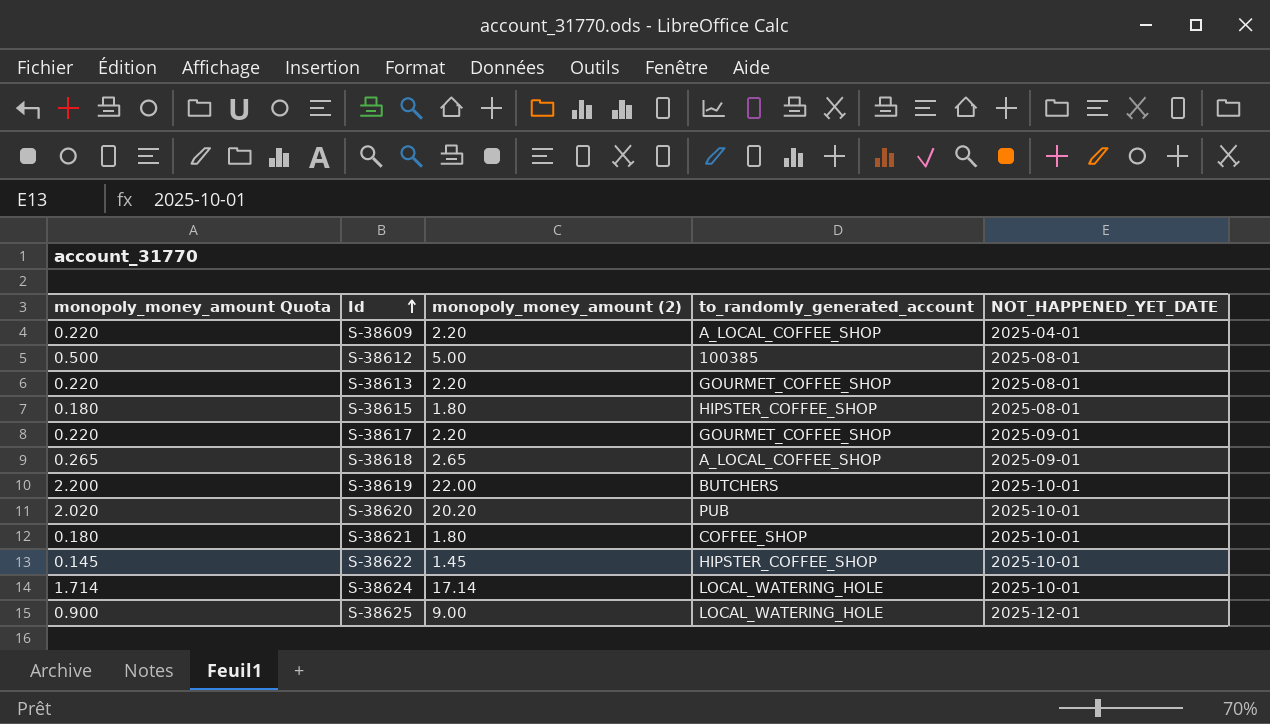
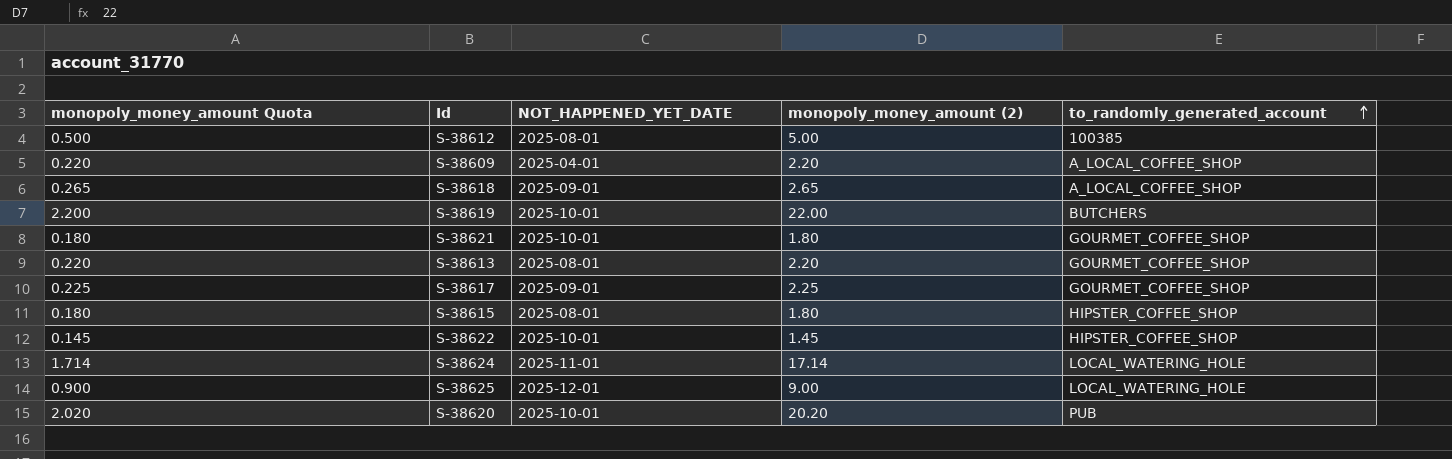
row order: Id ascending -> to_randomly_generated_account ascending
column NOT_HAPPENED_YET_DATE | position: 5 -> 3
S-38621 | to_randomly_generated_account: COFFEE_SHOP -> GOURMET_COFFEE_SHOP
S-38617 | monopoly_money_amount Quota: 0.220 -> 0.225
S-38617 | monopoly_money_amount (2): 2.20 -> 2.25
S-38624 | NOT_HAPPENED_YET_DATE: 2025-10-01 -> 2025-11-01

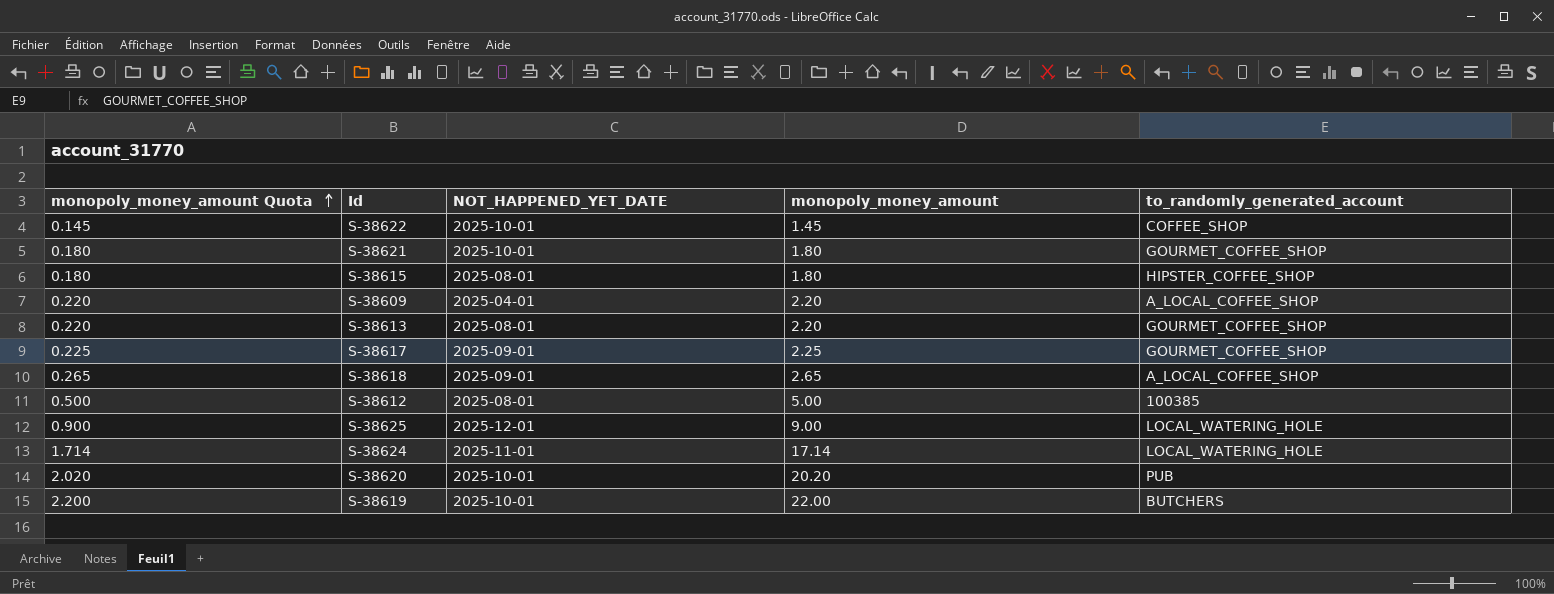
row order: to_randomly_generated_account ascending -> monopoly_money_amount Quota ascending
column name: monopoly_money_amount (2) -> monopoly_money_amount
S-38622 | to_randomly_generated_account: HIPSTER_COFFEE_SHOP -> COFFEE_SHOP

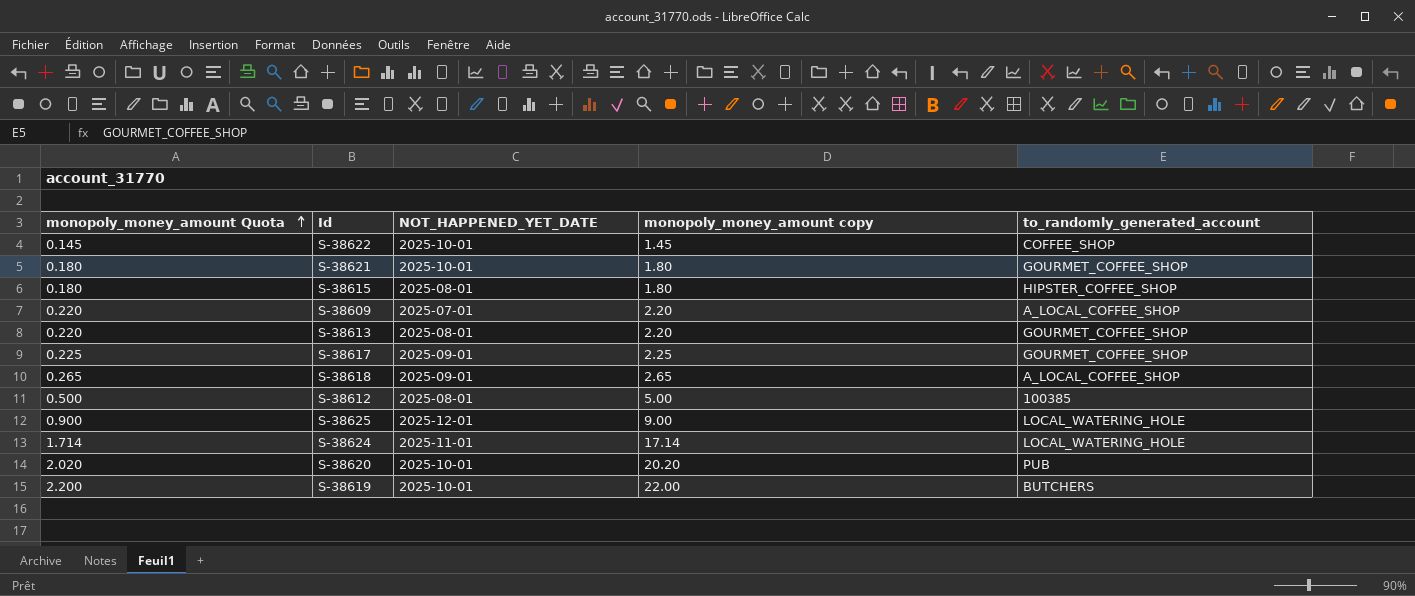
column name: monopoly_money_amount -> monopoly_money_amount copy
S-38609 | NOT_HAPPENED_YET_DATE: 2025-04-01 -> 2025-07-01

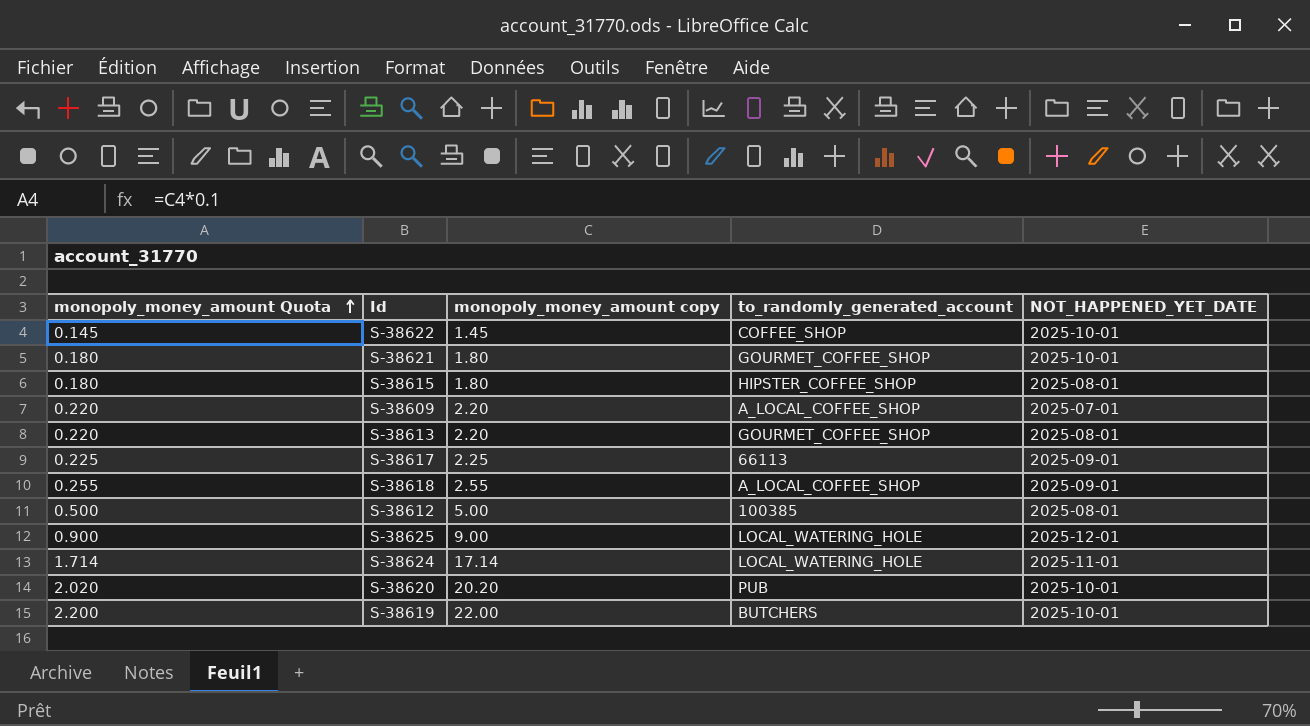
column NOT_HAPPENED_YET_DATE | position: 3 -> 5
S-38617 | to_randomly_generated_account: GOURMET_COFFEE_SHOP -> 66113
S-38618 | monopoly_money_amount Quota: 0.265 -> 0.255
S-38618 | monopoly_money_amount copy: 2.65 -> 2.55

